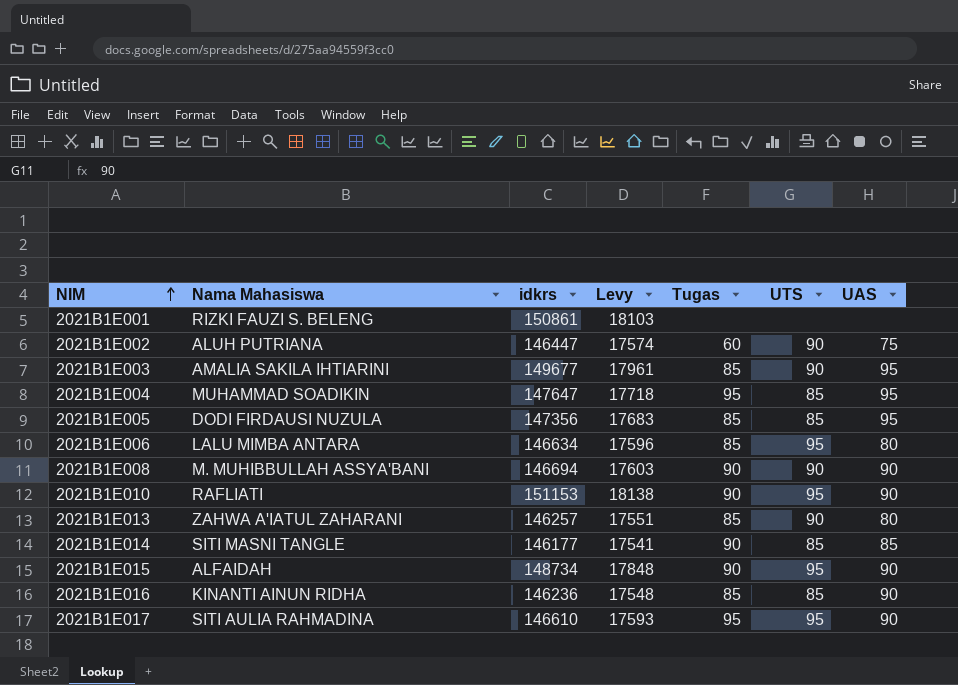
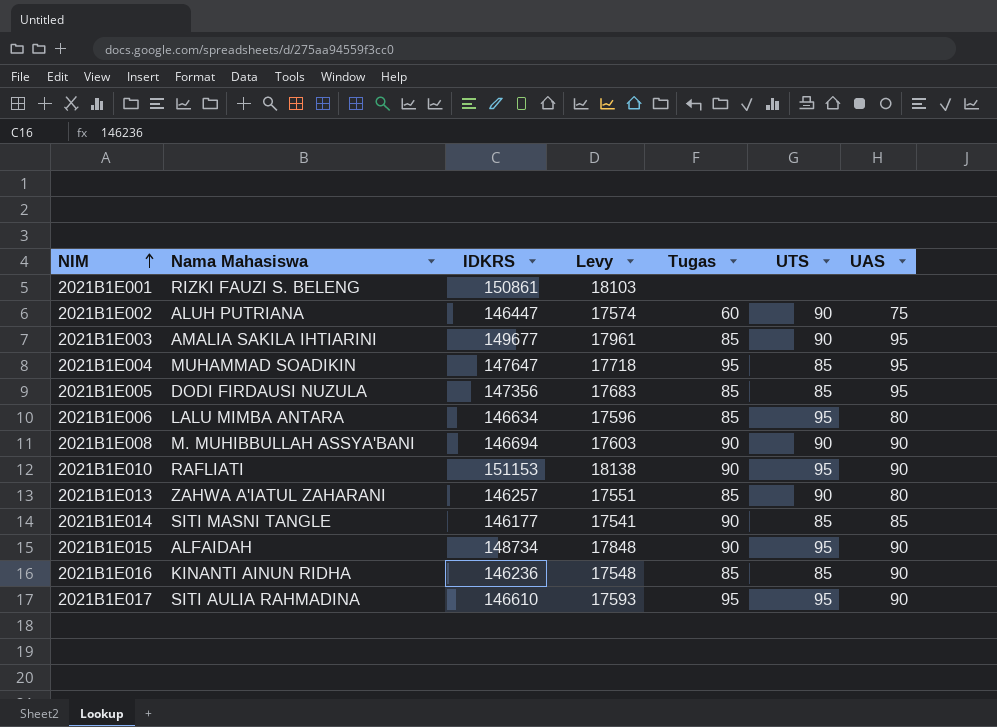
column name: idkrs -> IDKRS

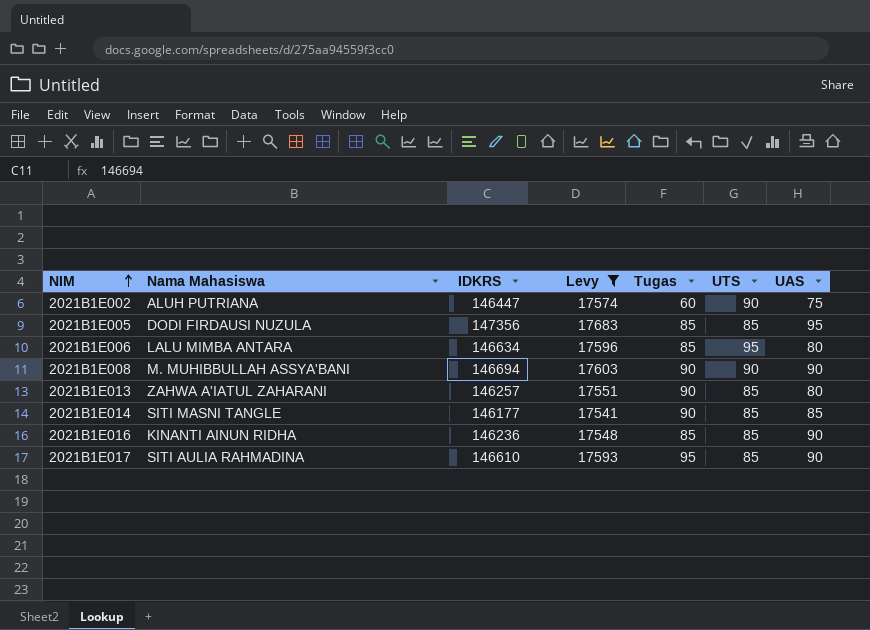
filter: none -> Levy <= 17683
2021B1E013 | Tugas: 85 -> 90
2021B1E013 | UTS: 90 -> 85
2021B1E017 | UTS: 95 -> 85

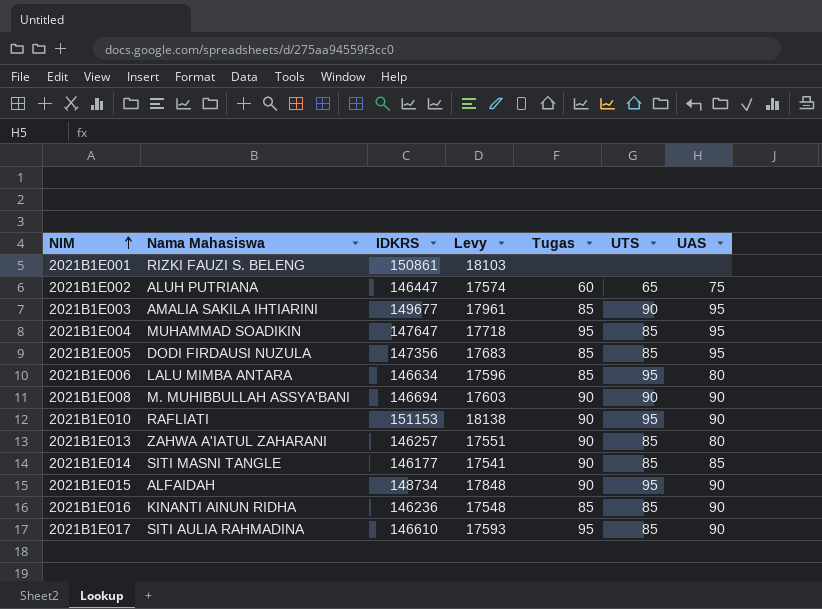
filter: Levy <= 17683 -> none
2021B1E002 | UTS: 90 -> 65

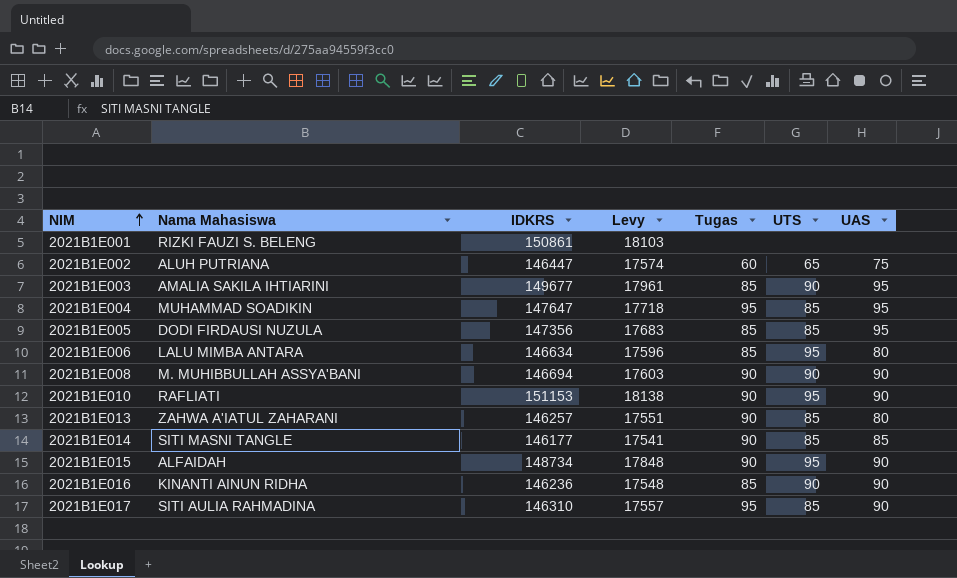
2021B1E016 | UTS: 85 -> 90
2021B1E017 | IDKRS: 146610 -> 146310
2021B1E017 | Levy: 17593 -> 17557

